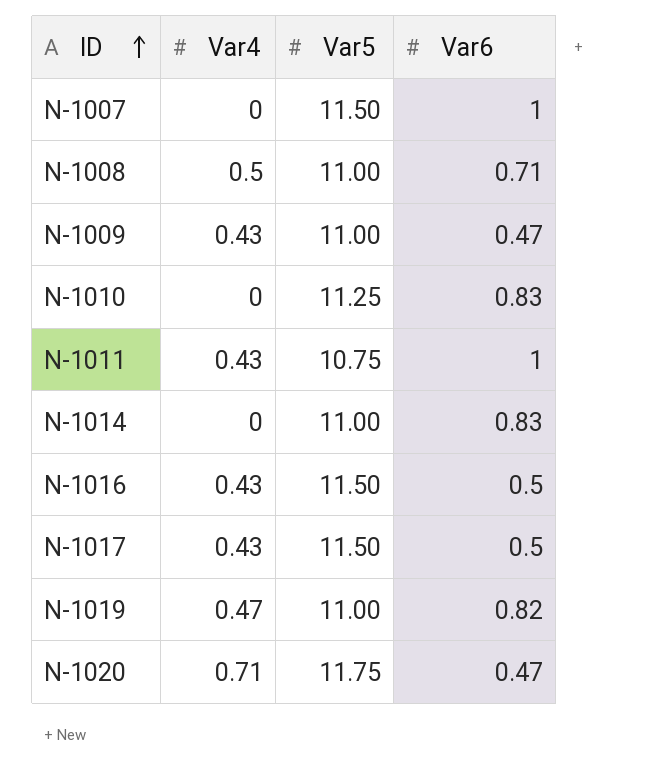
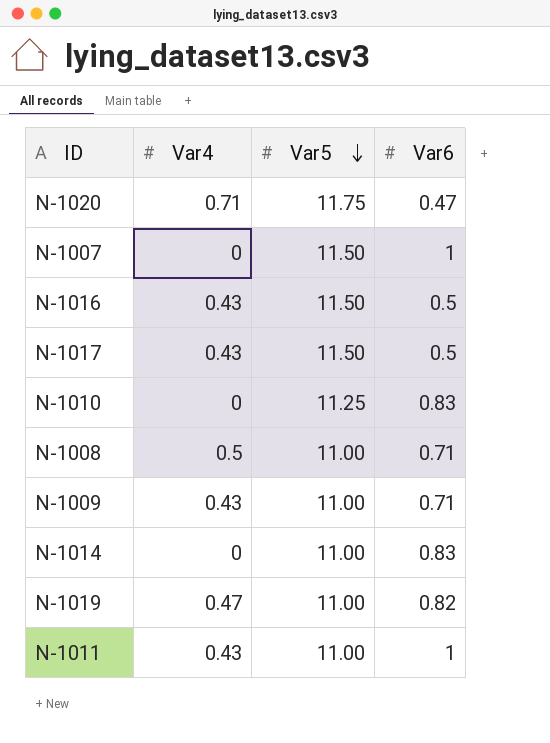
row order: ID ascending -> Var5 descending
N-1009 | Var6: 0.47 -> 0.71
N-1011 | Var5: 10.75 -> 11.00

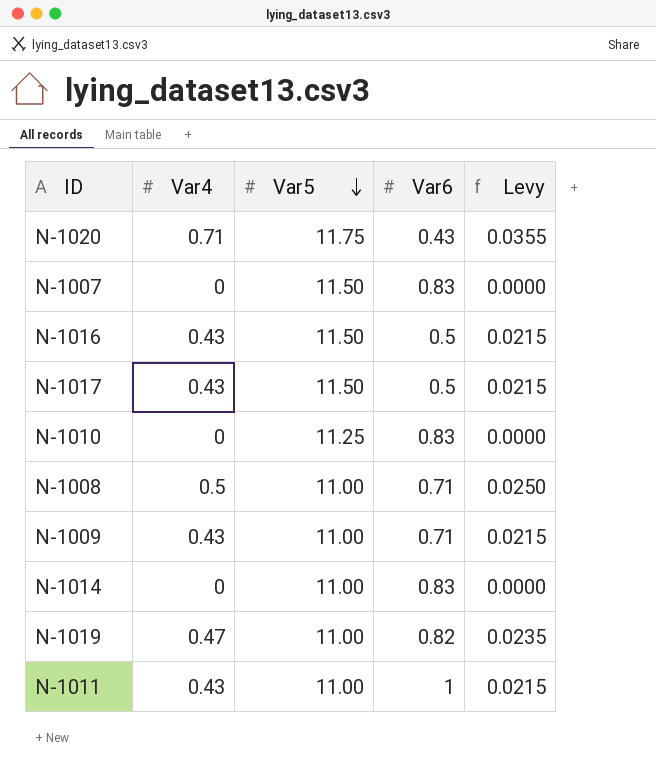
column Levy | formula: none -> [Var4] * 0.05
N-1020 | Var6: 0.47 -> 0.43
N-1007 | Var6: 1 -> 0.83

